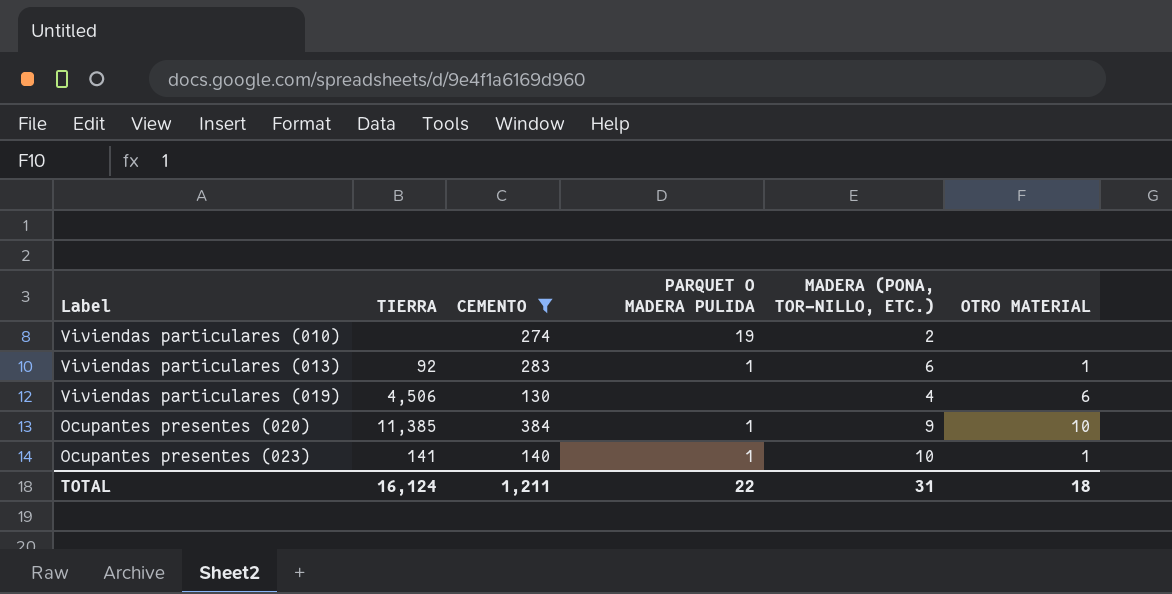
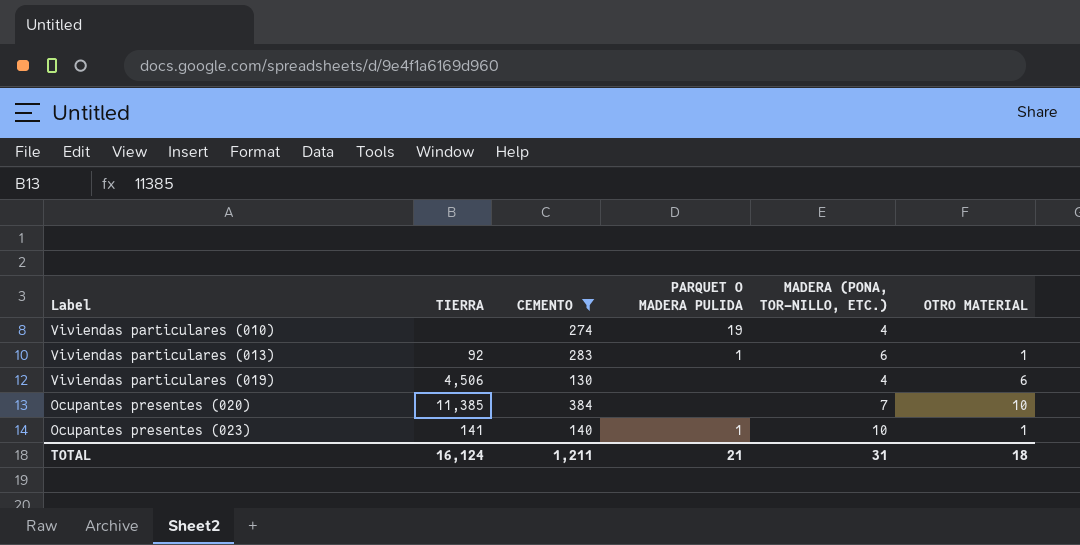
Viviendas particulares (010) | MADERA (PONA, TOR-NILLO, ETC.): 2 -> 4
Ocupantes presentes (020) | PARQUET O MADERA PULIDA: 1 -> none
Ocupantes presentes (020) | MADERA (PONA, TOR-NILLO, ETC.): 9 -> 7
TOTAL | PARQUET O MADERA PULIDA: 22 -> 21

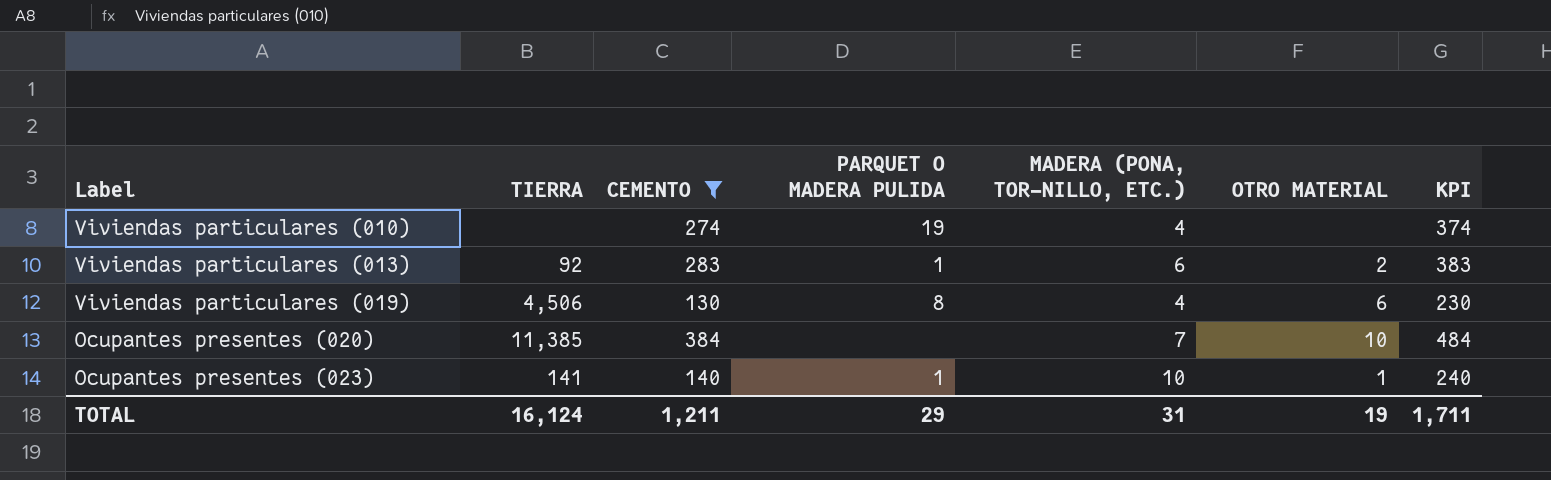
column KPI | formula: none -> [CEMENTO] + 100
Viviendas particulares (013) | OTRO MATERIAL: 1 -> 2
Viviendas particulares (019) | PARQUET O MADERA PULIDA: none -> 8
TOTAL | PARQUET O MADERA PULIDA: 21 -> 29
TOTAL | OTRO MATERIAL: 18 -> 19

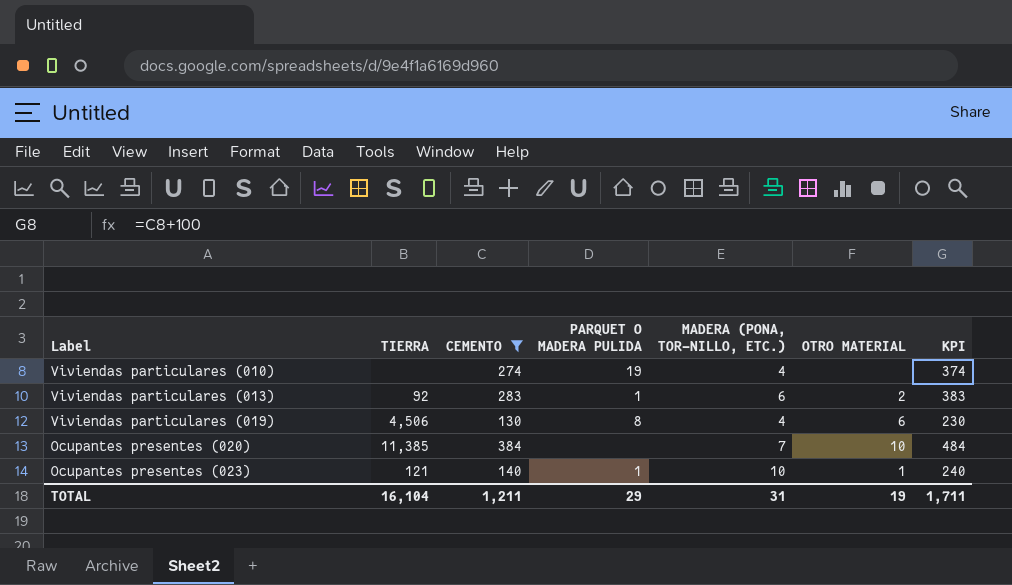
Ocupantes presentes (023) | TIERRA: 141 -> 121
TOTAL | TIERRA: 16,124 -> 16,104

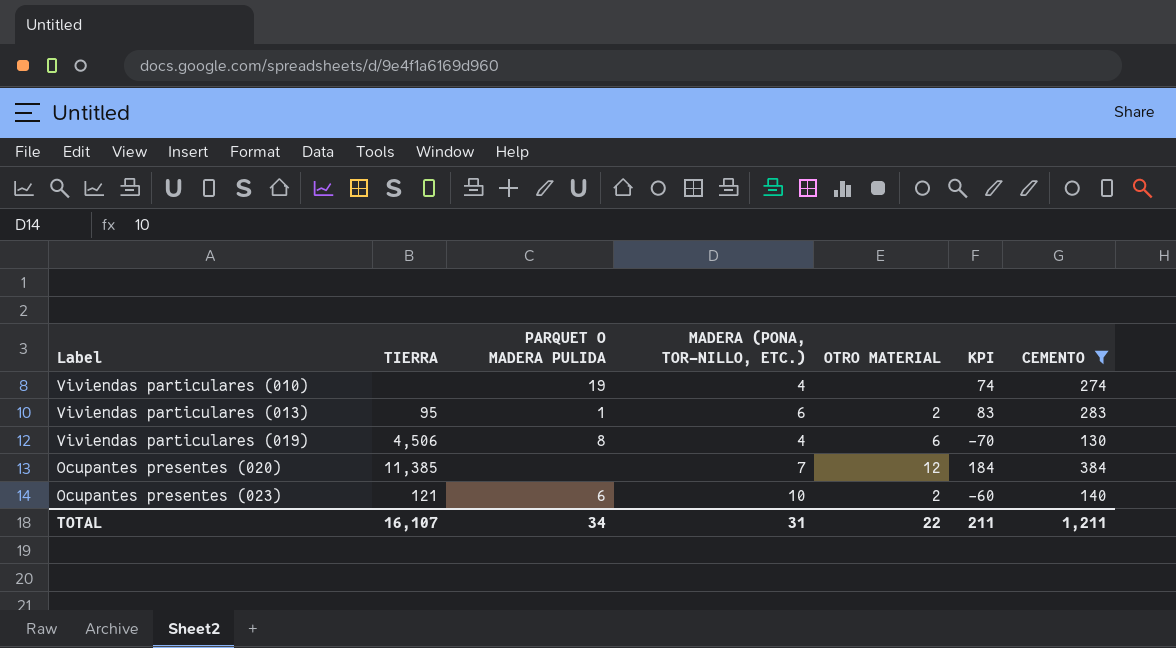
column KPI | formula: [CEMENTO] + 100 -> [CEMENTO] - 200
column CEMENTO | position: 3 -> 7
Viviendas particulares (013) | TIERRA: 92 -> 95
Ocupantes presentes (020) | OTRO MATERIAL: 10 -> 12
Ocupantes presentes (023) | PARQUET O MADERA PULIDA: 1 -> 6
Ocupantes presentes (023) | OTRO MATERIAL: 1 -> 2
TOTAL | TIERRA: 16,104 -> 16,107
TOTAL | PARQUET O MADERA PULIDA: 29 -> 34
TOTAL | OTRO MATERIAL: 19 -> 22
TOTAL | KPI: 1,711 -> 211

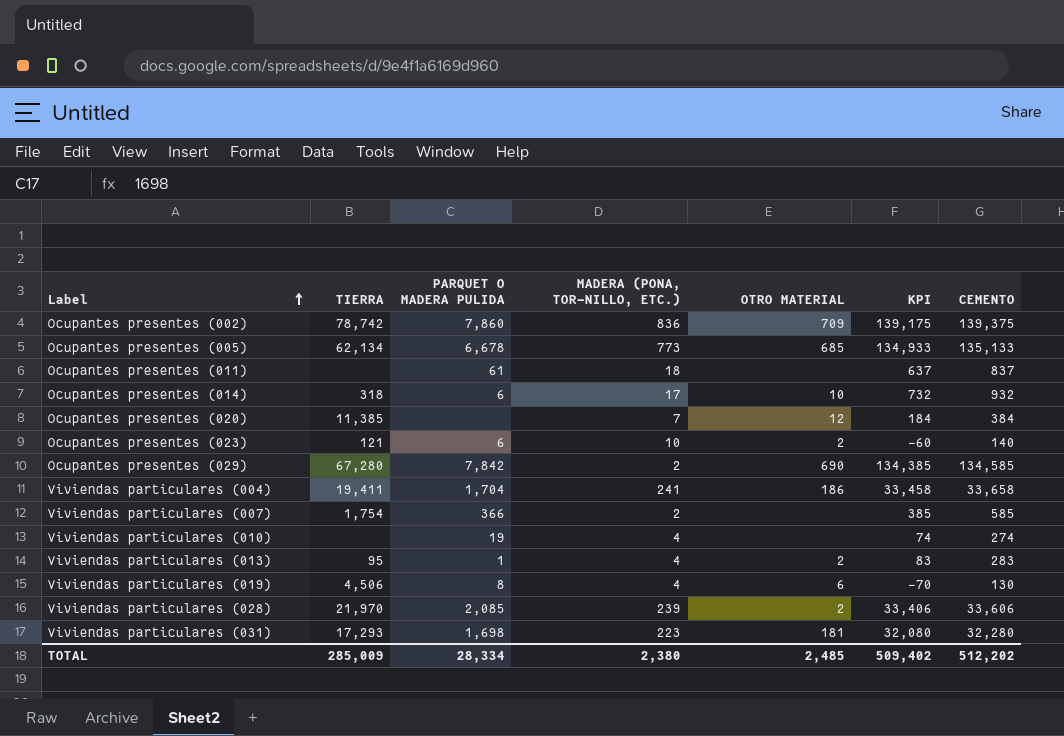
filter: CEMENTO <= 384 -> none
row order: none -> Label ascending
Viviendas particulares (013) | MADERA (PONA, TOR-NILLO, ETC.): 6 -> 4
TOTAL | TIERRA: 16,107 -> 285,009
TOTAL | PARQUET O MADERA PULIDA: 34 -> 28,334
TOTAL | MADERA (PONA, TOR-NILLO, ETC.): 31 -> 2,380
TOTAL | OTRO MATERIAL: 22 -> 2,485
TOTAL | KPI: 211 -> 509,402
TOTAL | CEMENTO: 1,211 -> 512,202

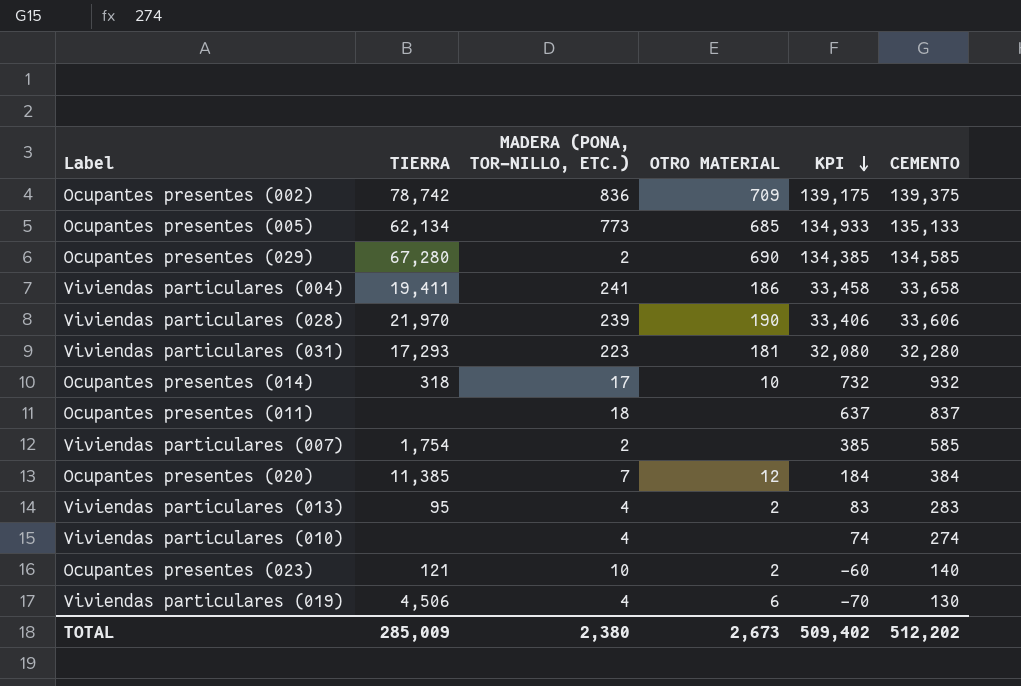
row order: Label ascending -> KPI descending
column PARQUET O MADERA PULIDA | position: 3 -> none
Viviendas particulares (028) | OTRO MATERIAL: 2 -> 190
TOTAL | OTRO MATERIAL: 2,485 -> 2,673

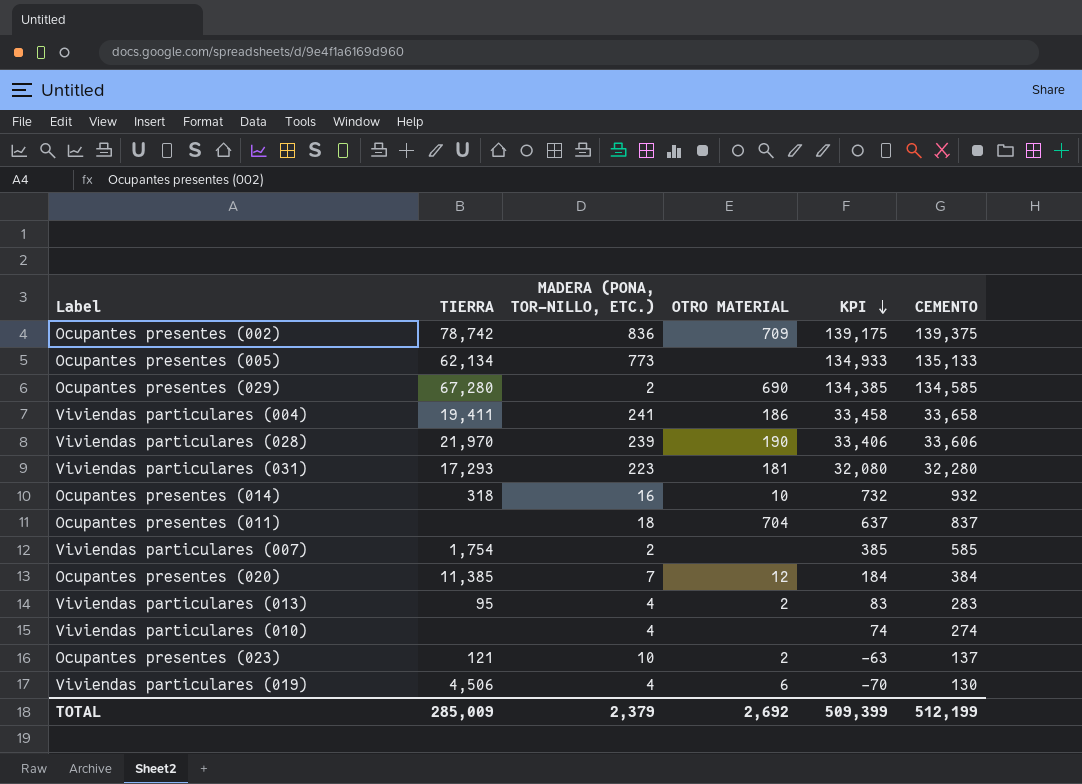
Ocupantes presentes (005) | OTRO MATERIAL: 685 -> none
Ocupantes presentes (014) | MADERA (PONA, TOR-NILLO, ETC.): 17 -> 16
Ocupantes presentes (011) | OTRO MATERIAL: none -> 704
Ocupantes presentes (023) | KPI: -60 -> -63
Ocupantes presentes (023) | CEMENTO: 140 -> 137
TOTAL | MADERA (PONA, TOR-NILLO, ETC.): 2,380 -> 2,379
TOTAL | OTRO MATERIAL: 2,673 -> 2,692
TOTAL | KPI: 509,402 -> 509,399
TOTAL | CEMENTO: 512,202 -> 512,199

